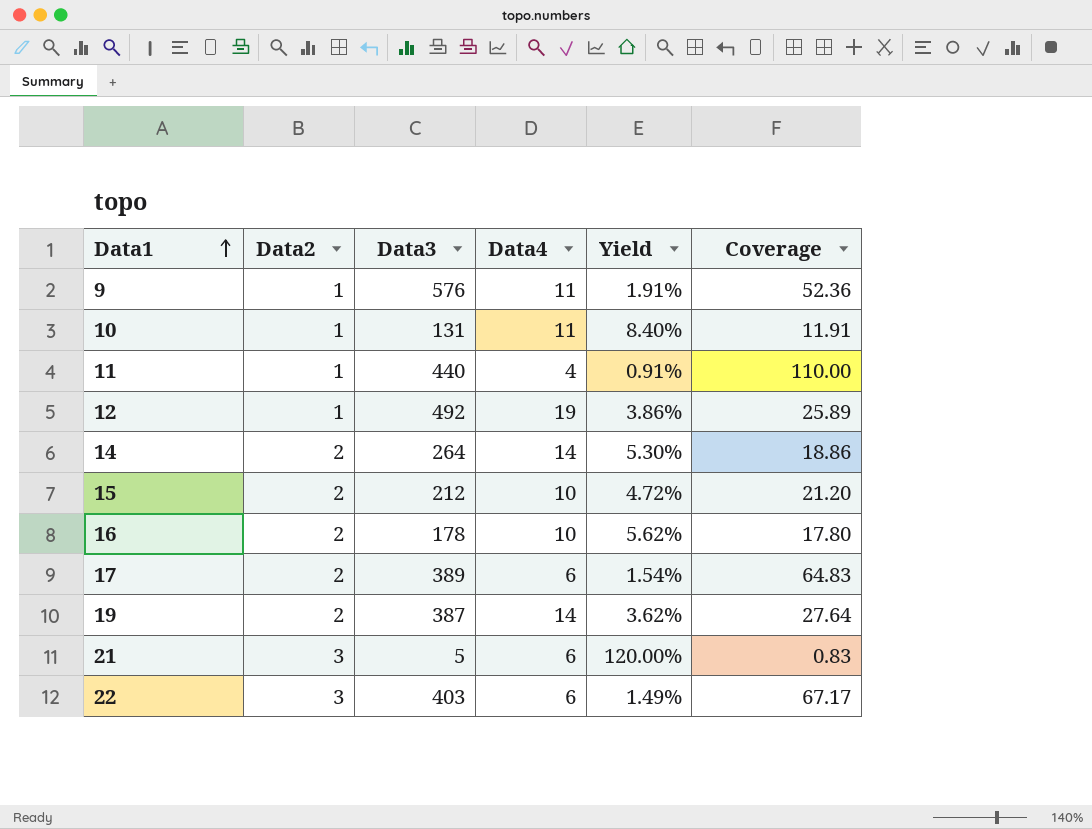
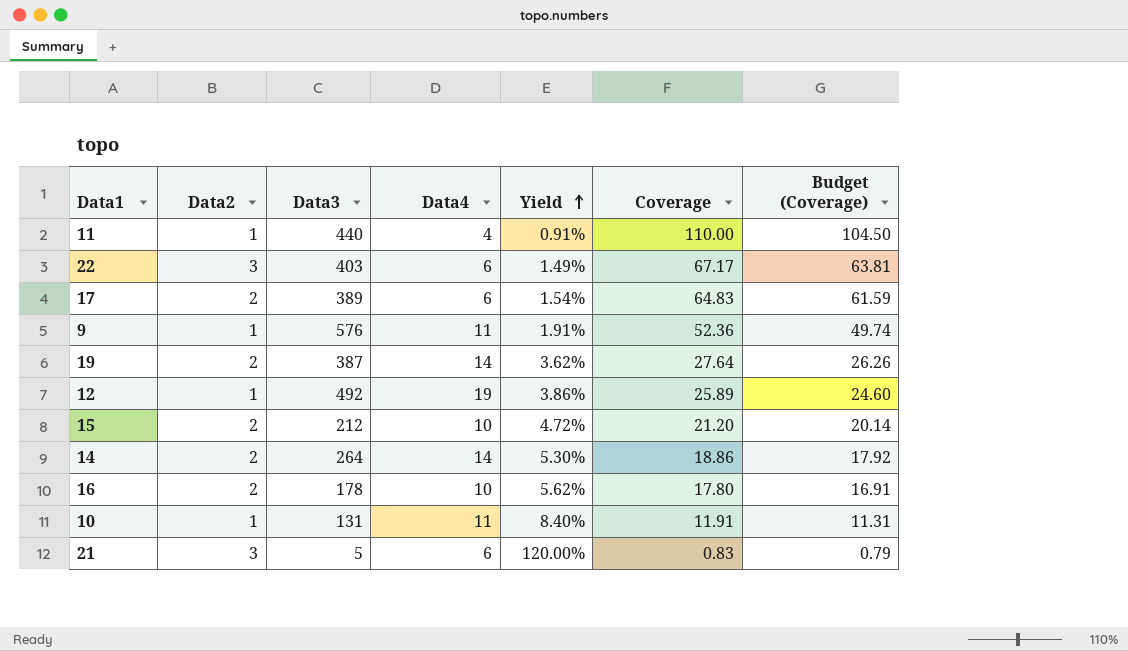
row order: Data1 ascending -> Yield ascending
column Budget (Coverage) | formula: none -> [Coverage] * 0.95

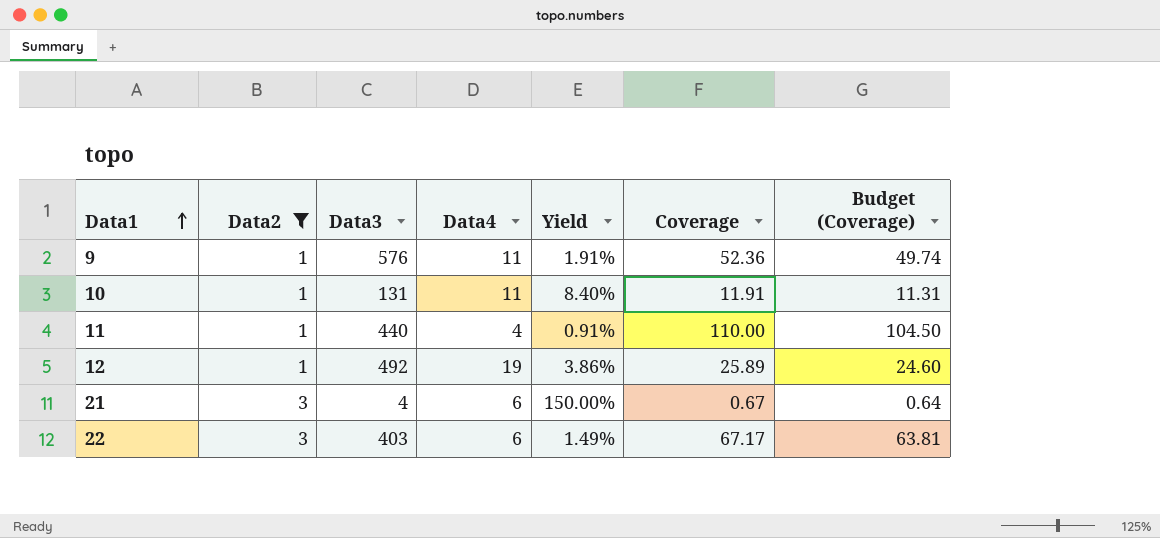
filter: none -> Data2 != 2
row order: Yield ascending -> Data1 ascending
21 | Data3: 5 -> 4
21 | Yield: 120.00% -> 150.00%
21 | Coverage: 0.83 -> 0.67
21 | Budget (Coverage): 0.79 -> 0.64

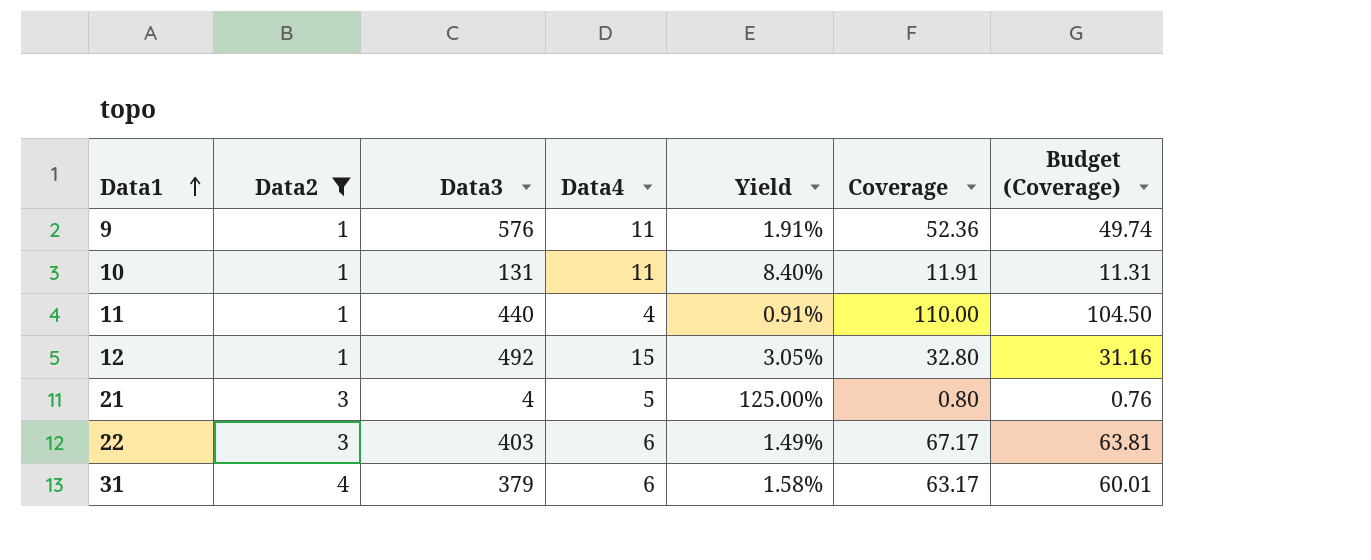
12 | Data4: 19 -> 15
12 | Yield: 3.86% -> 3.05%
12 | Coverage: 25.89 -> 32.80
12 | Budget (Coverage): 24.60 -> 31.16
21 | Data4: 6 -> 5
21 | Yield: 150.00% -> 125.00%
21 | Coverage: 0.67 -> 0.80
21 | Budget (Coverage): 0.64 -> 0.76
row 31: none -> 4 | 379 | 6 | 1.58% | 63.17 | 60.01

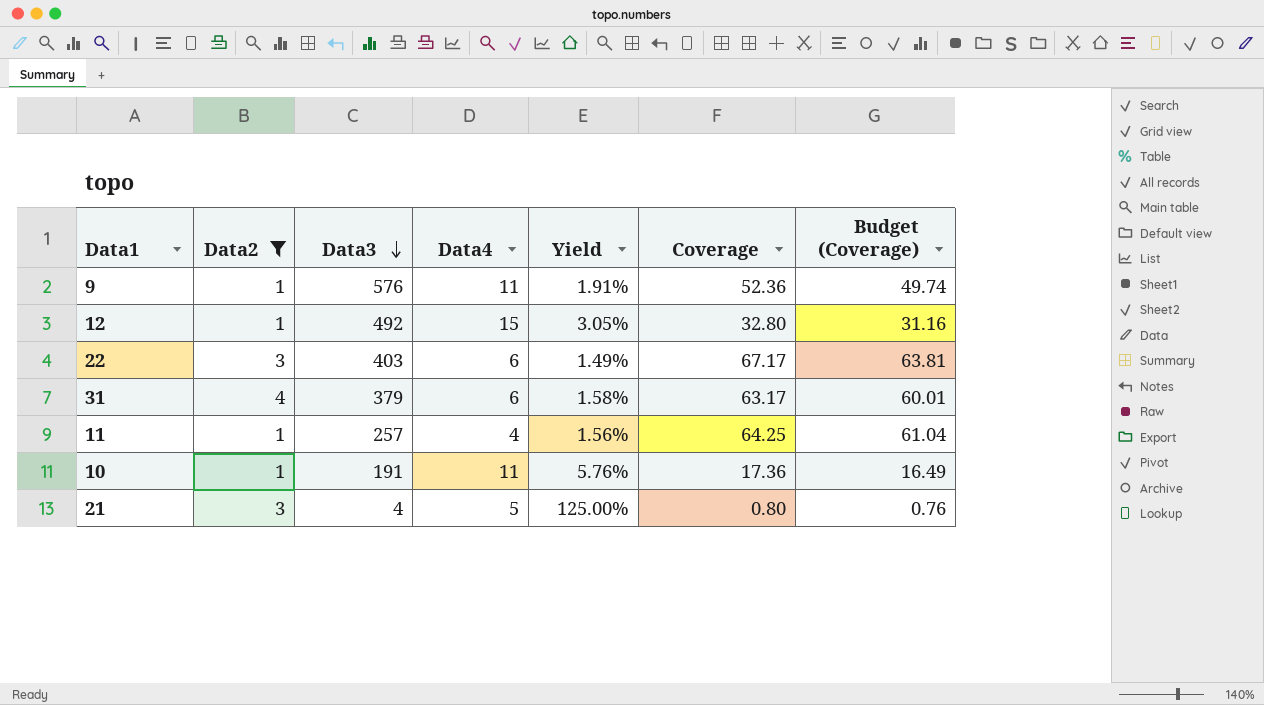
row order: Data1 ascending -> Data3 descending
11 | Data3: 440 -> 257
11 | Yield: 0.91% -> 1.56%
11 | Coverage: 110.00 -> 64.25
11 | Budget (Coverage): 104.50 -> 61.04
10 | Data3: 131 -> 191
10 | Yield: 8.40% -> 5.76%
10 | Coverage: 11.91 -> 17.36
10 | Budget (Coverage): 11.31 -> 16.49

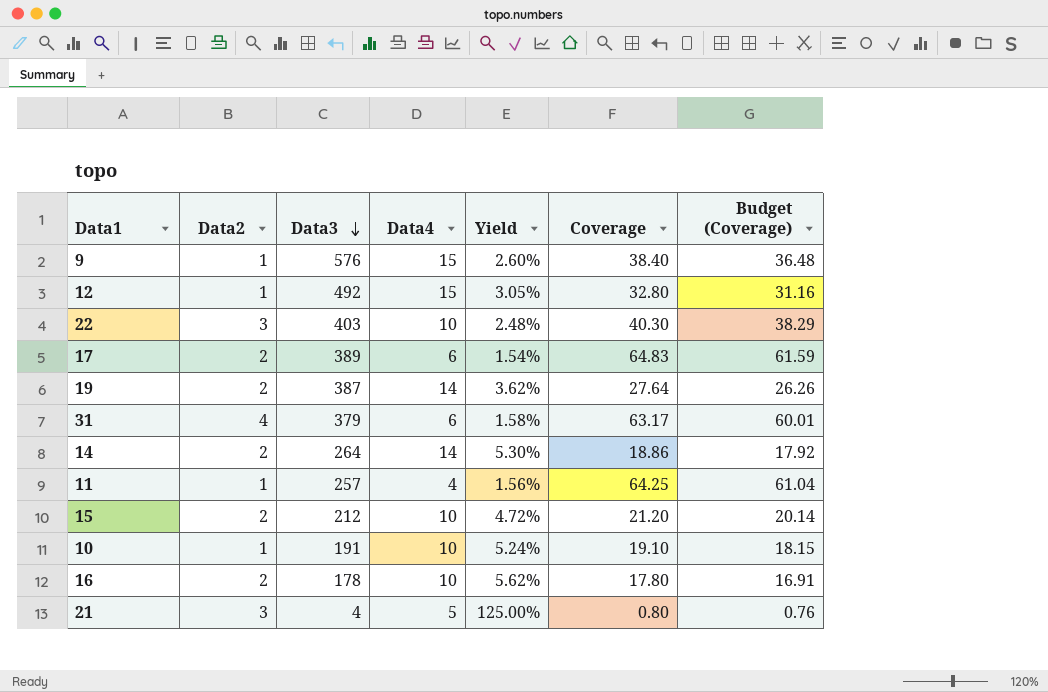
filter: Data2 != 2 -> none
9 | Data4: 11 -> 15
9 | Yield: 1.91% -> 2.60%
9 | Coverage: 52.36 -> 38.40
9 | Budget (Coverage): 49.74 -> 36.48
22 | Data4: 6 -> 10
22 | Yield: 1.49% -> 2.48%
22 | Coverage: 67.17 -> 40.30
22 | Budget (Coverage): 63.81 -> 38.29
10 | Data4: 11 -> 10
10 | Yield: 5.76% -> 5.24%
10 | Coverage: 17.36 -> 19.10
10 | Budget (Coverage): 16.49 -> 18.15

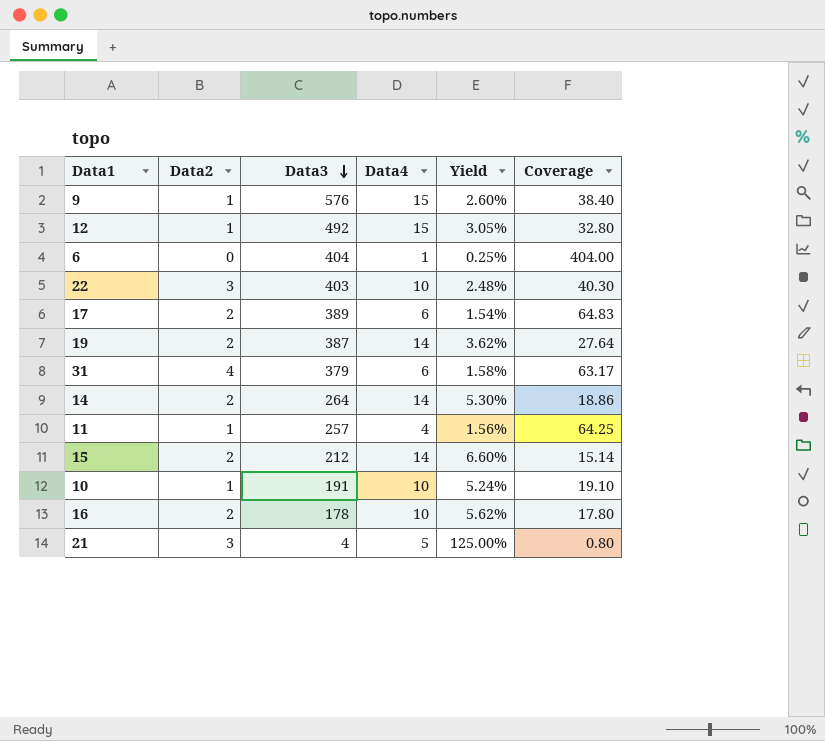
column Budget (Coverage) | formula: [Coverage] * 0.95 -> none
row 6: none -> 0 | 404 | 1 | 0.25% | 404.00
15 | Data4: 10 -> 14
15 | Yield: 4.72% -> 6.60%
15 | Coverage: 21.20 -> 15.14

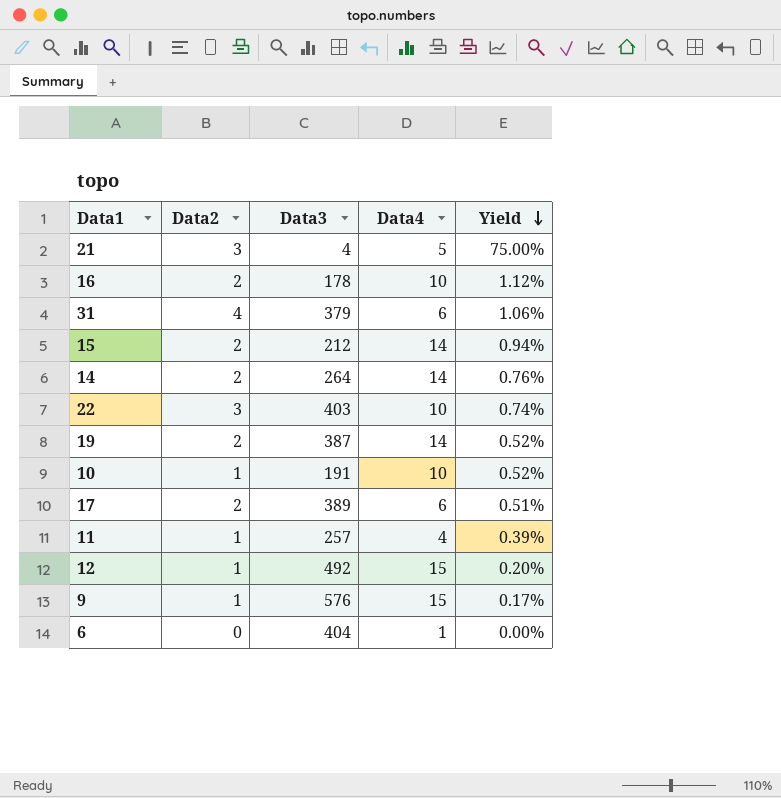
row order: Data3 descending -> Yield descending
column Coverage | formula: [Data3] / [Data4] -> none
column Yield | formula: [Data4] / [Data3] -> [Data2] / [Data3]

